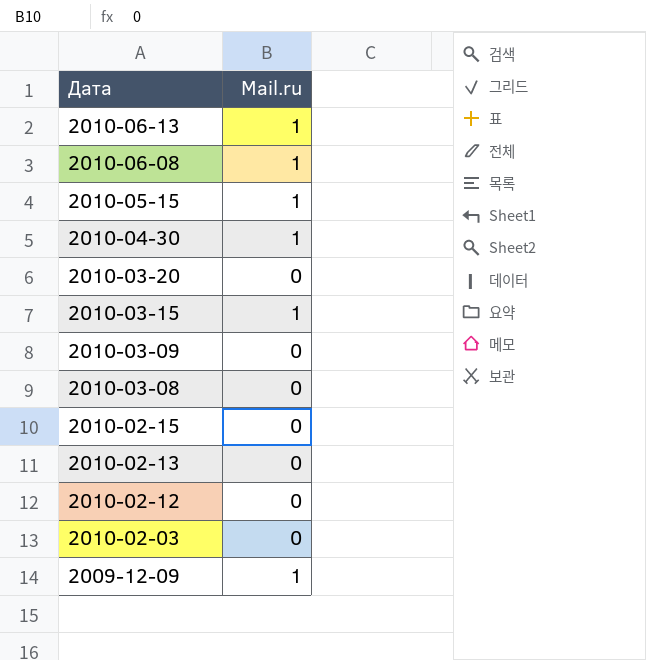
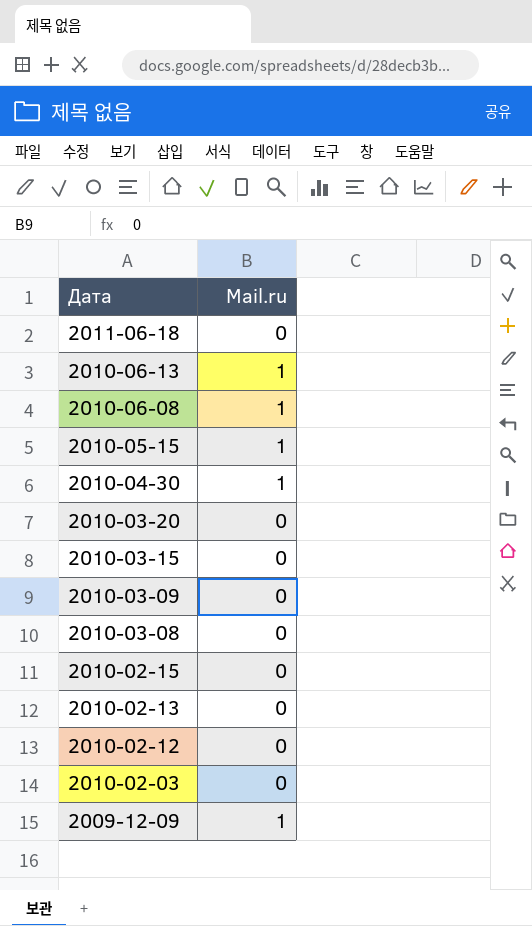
row 2011-06-18: none -> 0
2010-03-15 | Mail.ru: 1 -> 0

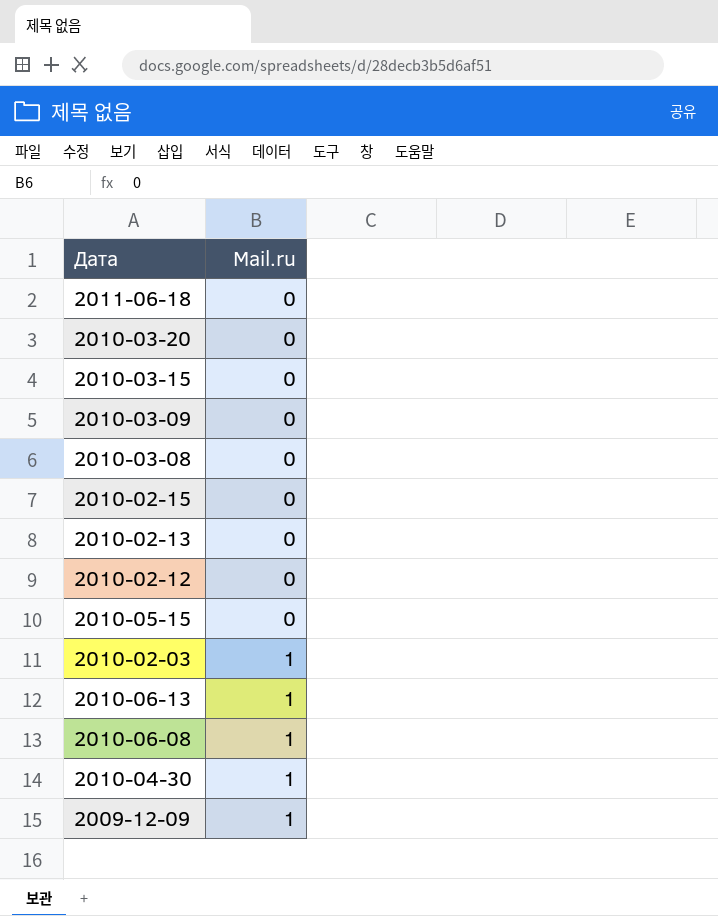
row order: Дата descending -> Mail.ru ascending
2010-05-15 | Mail.ru: 1 -> 0
2010-02-03 | Mail.ru: 0 -> 1

